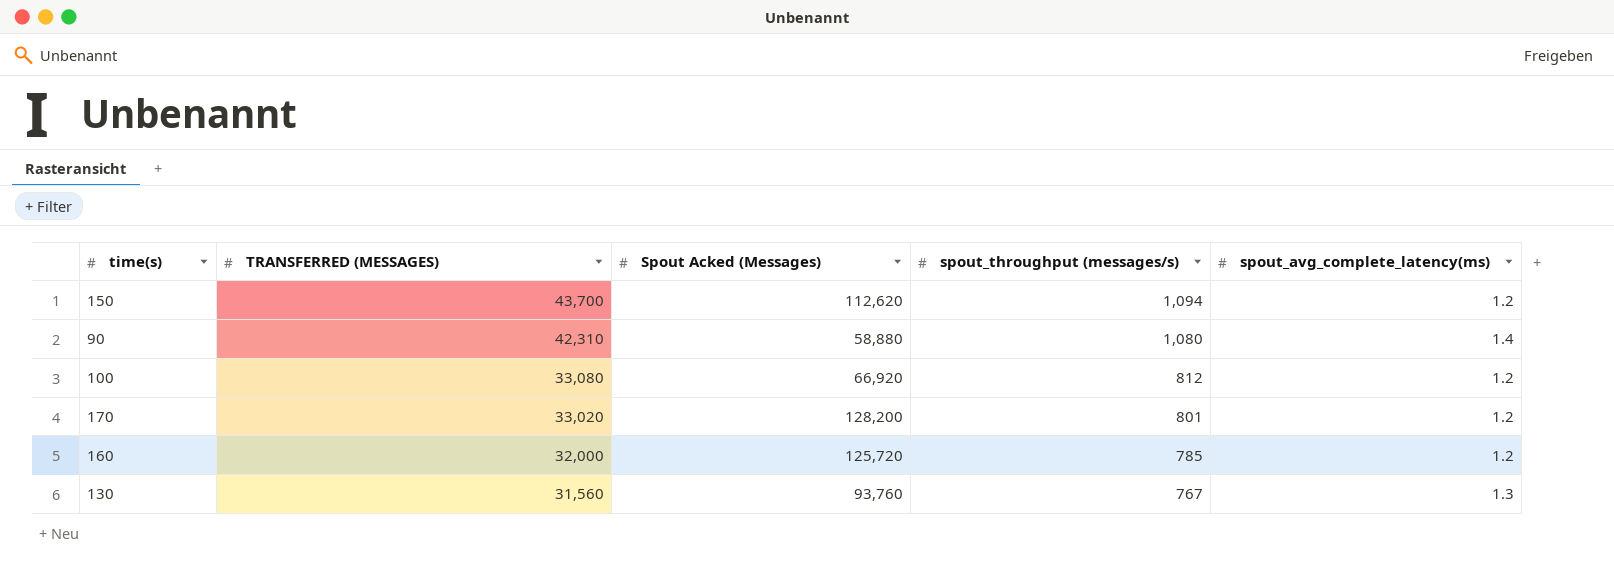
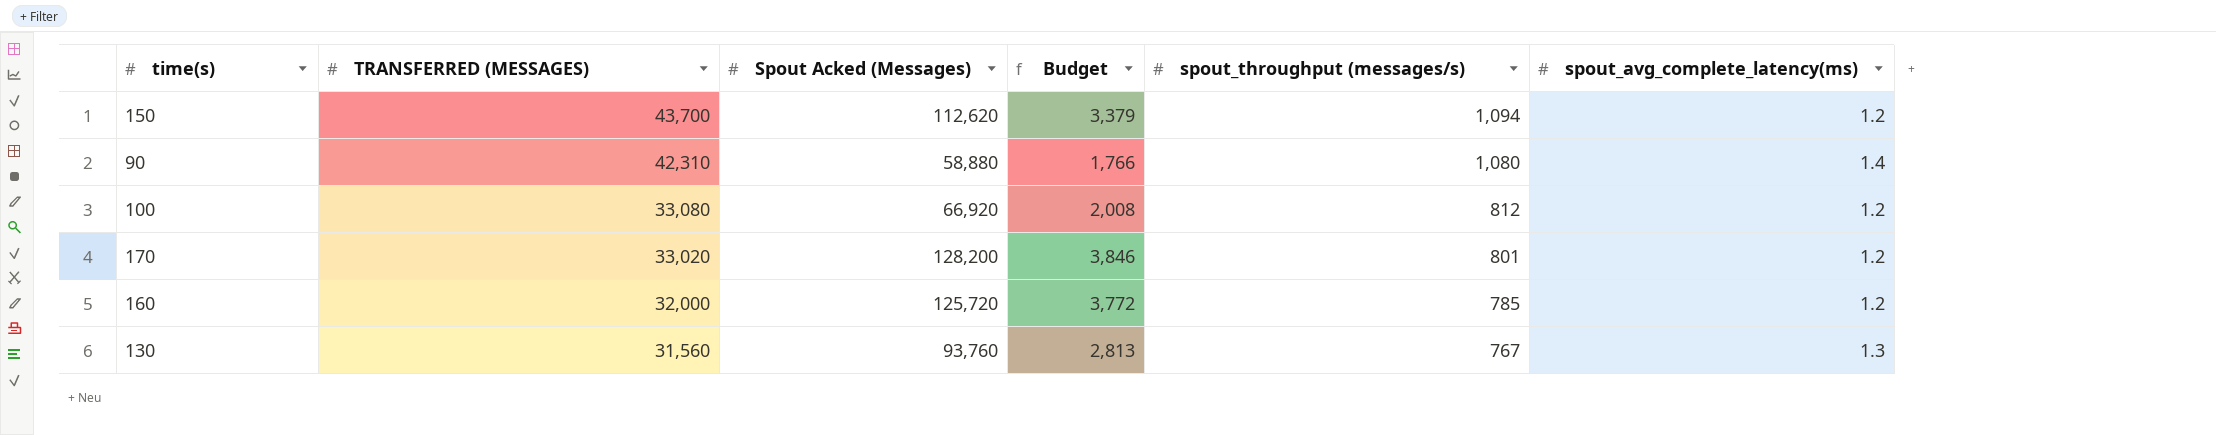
column Budget | formula: none -> [Spout Acked (Messages)] * 0.03

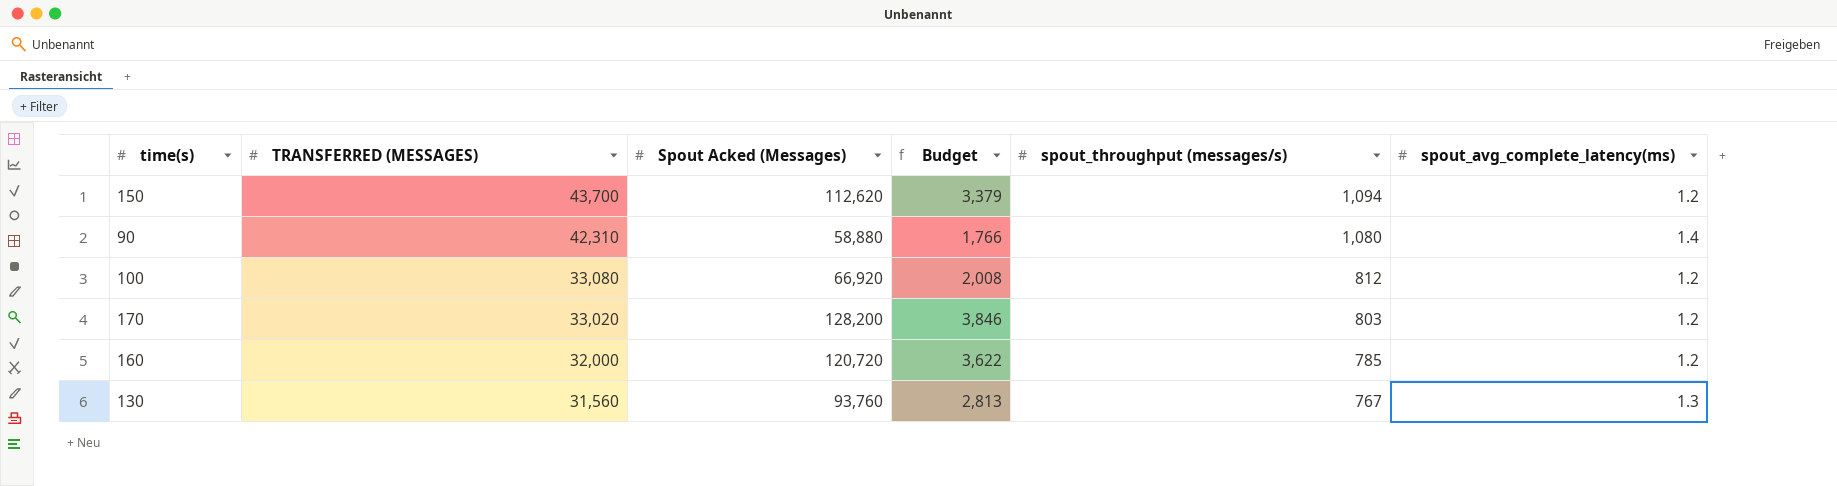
170 | spout_throughput (messages/s): 801 -> 803
160 | Spout Acked (Messages): 125,720 -> 120,720
160 | Budget: 3,772 -> 3,622

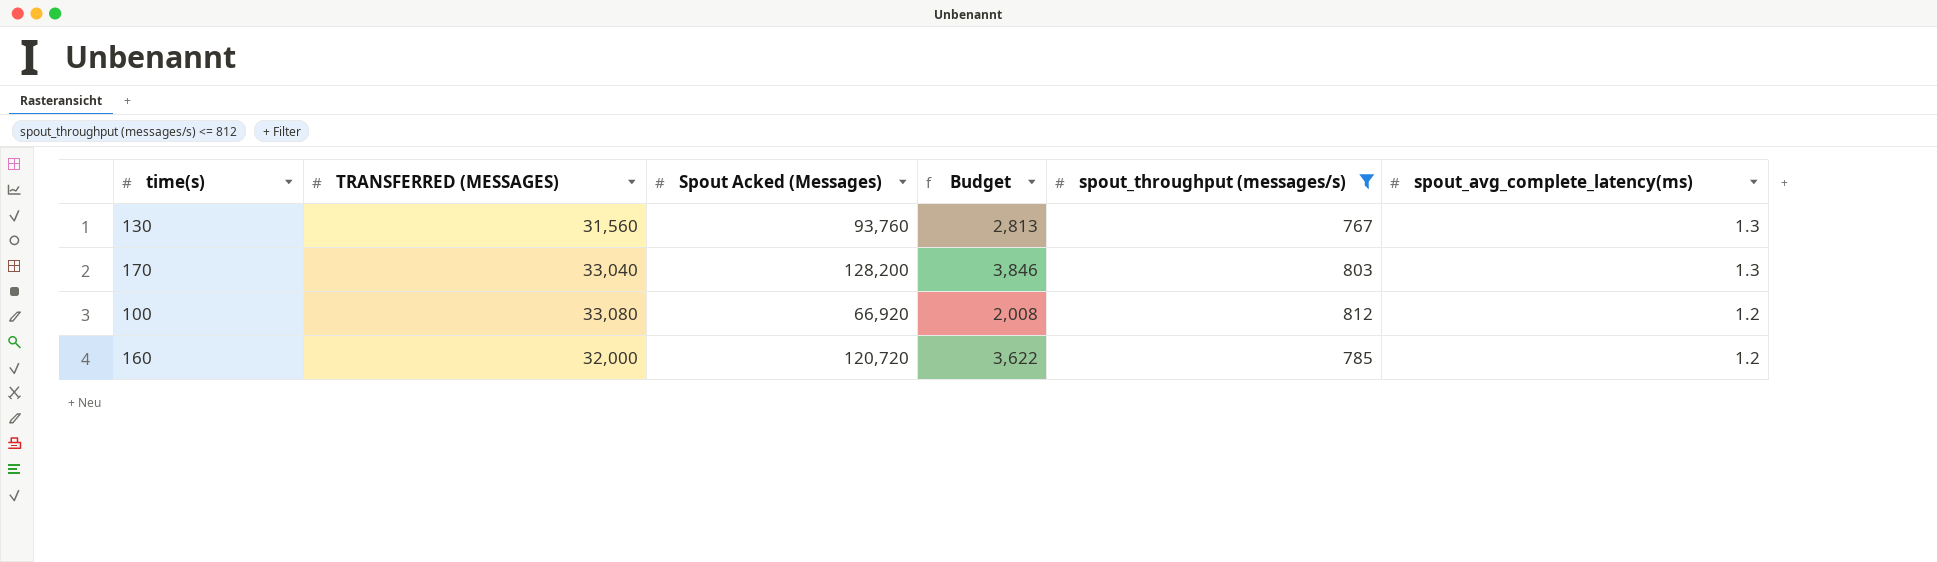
filter: none -> spout_throughput (messages/s) <= 812
row order: TRANSFERRED (MESSAGES) descending -> spout_avg_complete_latency(ms) descending
170 | TRANSFERRED (MESSAGES): 33,020 -> 33,040
170 | spout_avg_complete_latency(ms): 1.2 -> 1.3

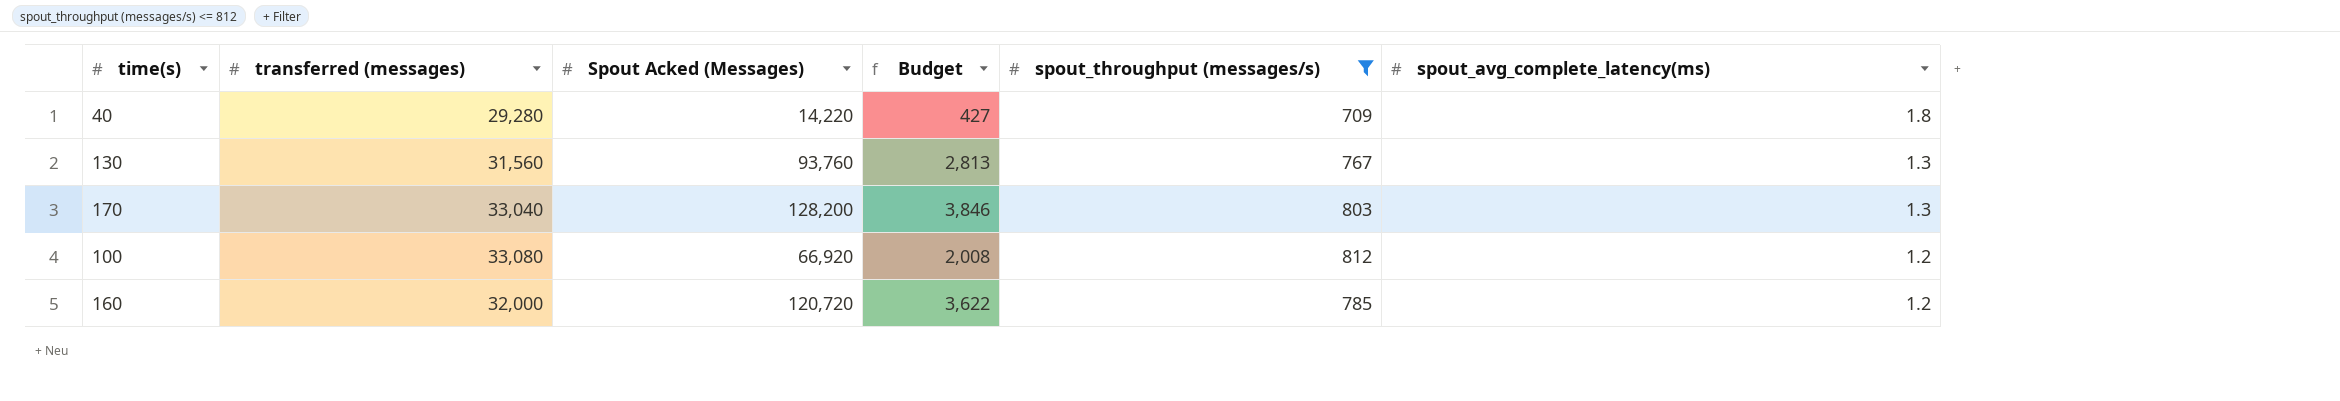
column name: TRANSFERRED (MESSAGES) -> transferred (messages)
row 40: none -> 29,280 | 14,220 | 427 | 709 | 1.8

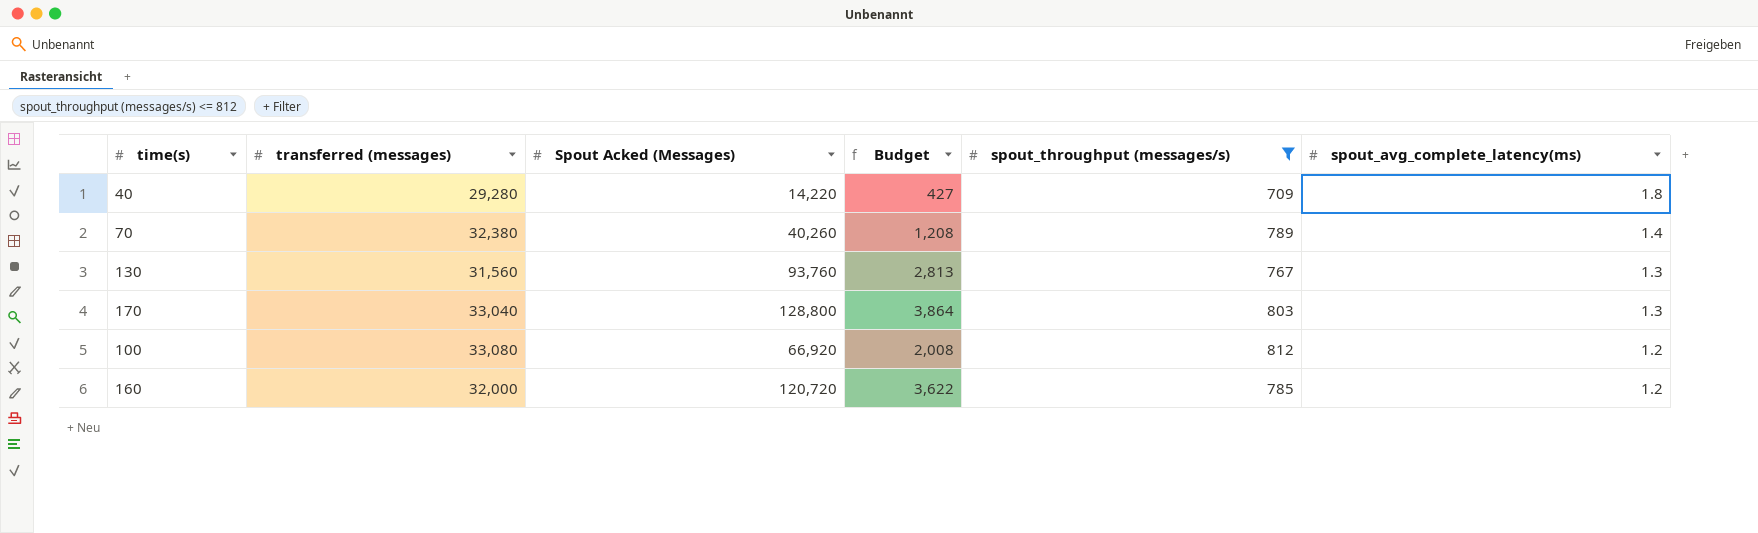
row 70: none -> 32,380 | 40,260 | 1,208 | 789 | 1.4
170 | Spout Acked (Messages): 128,200 -> 128,800
170 | Budget: 3,846 -> 3,864

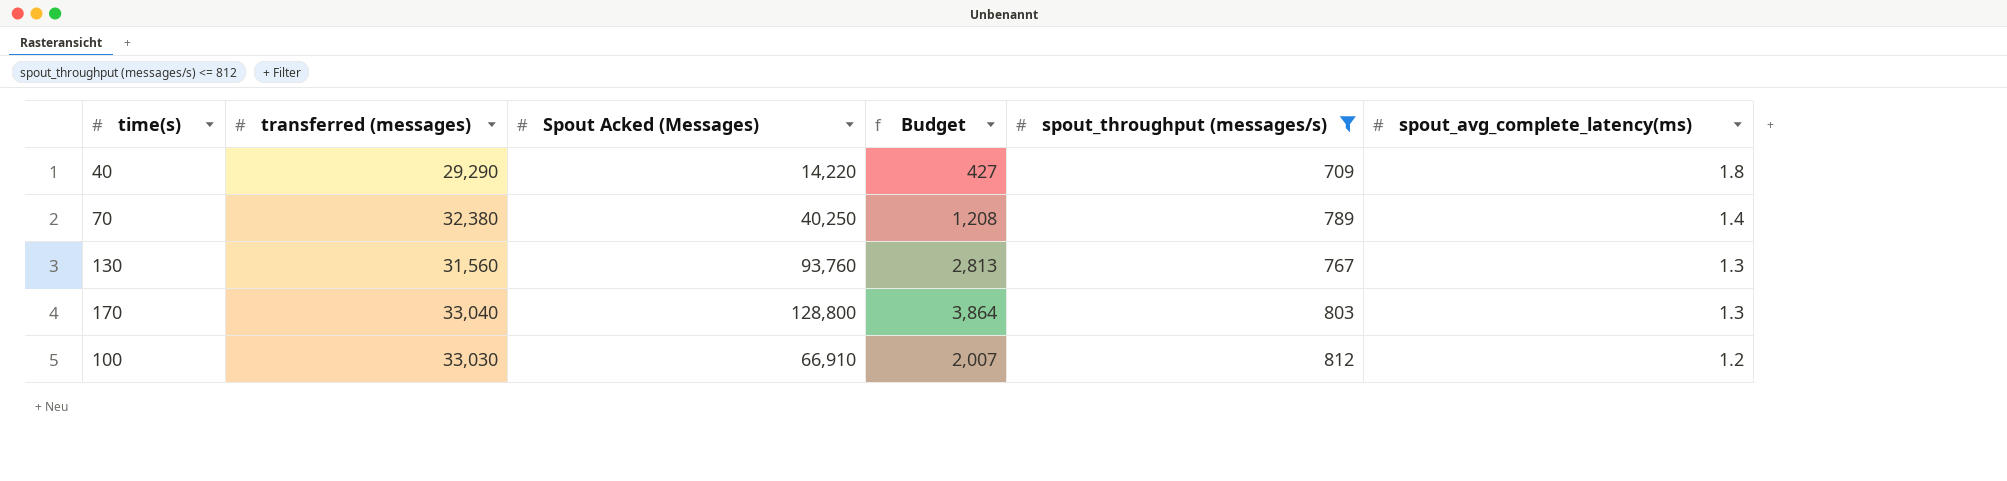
row 160: 32,000 | 120,720 | 3,622 | 785 | 1.2 -> none
40 | transferred (messages): 29,280 -> 29,290
70 | Spout Acked (Messages): 40,260 -> 40,250
100 | transferred (messages): 33,080 -> 33,030
100 | Spout Acked (Messages): 66,920 -> 66,910
100 | Budget: 2,008 -> 2,007

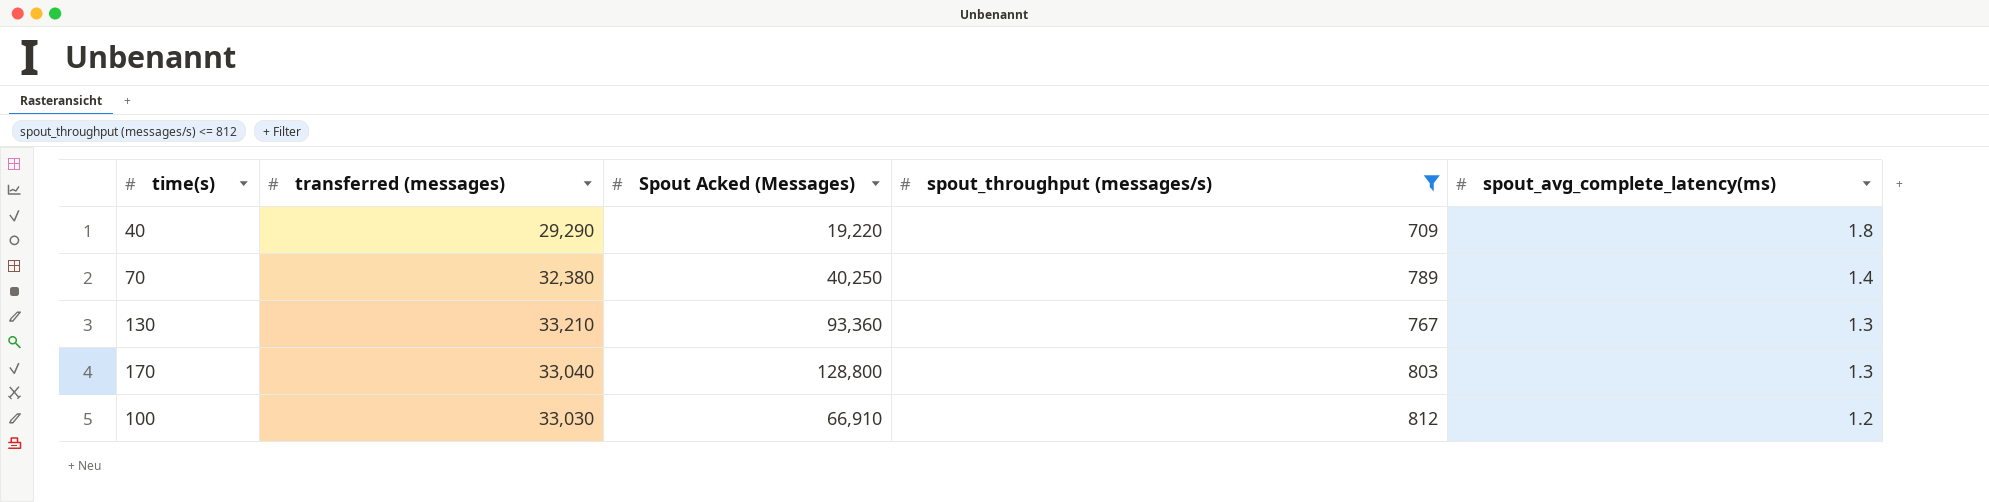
column Budget | formula: [Spout Acked (Messages)] * 0.03 -> none
40 | Spout Acked (Messages): 14,220 -> 19,220
130 | transferred (messages): 31,560 -> 33,210
130 | Spout Acked (Messages): 93,760 -> 93,360

